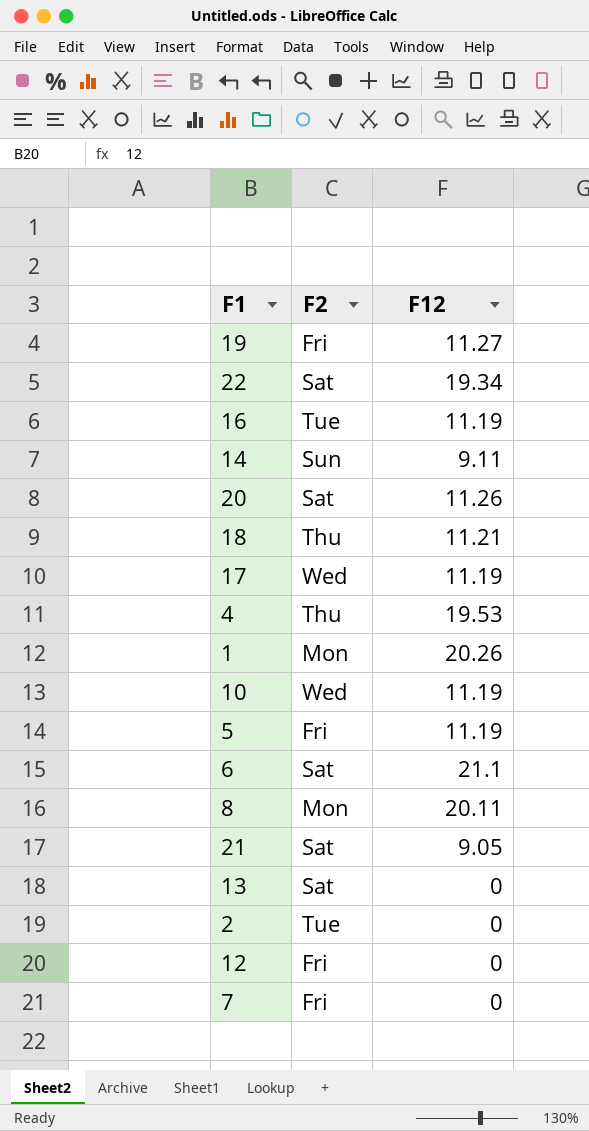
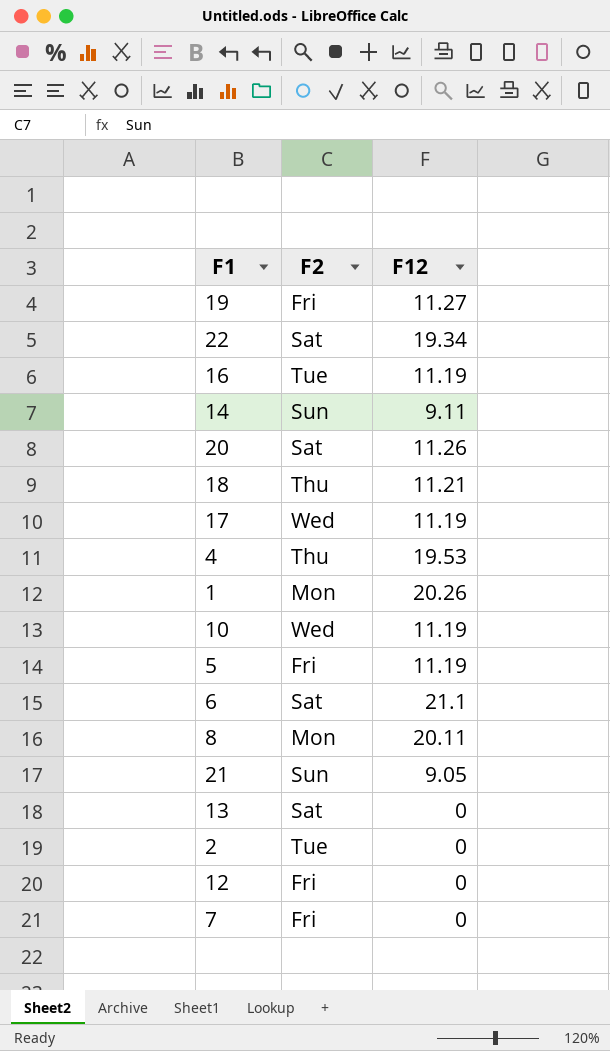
21 | F2: Sat -> Sun

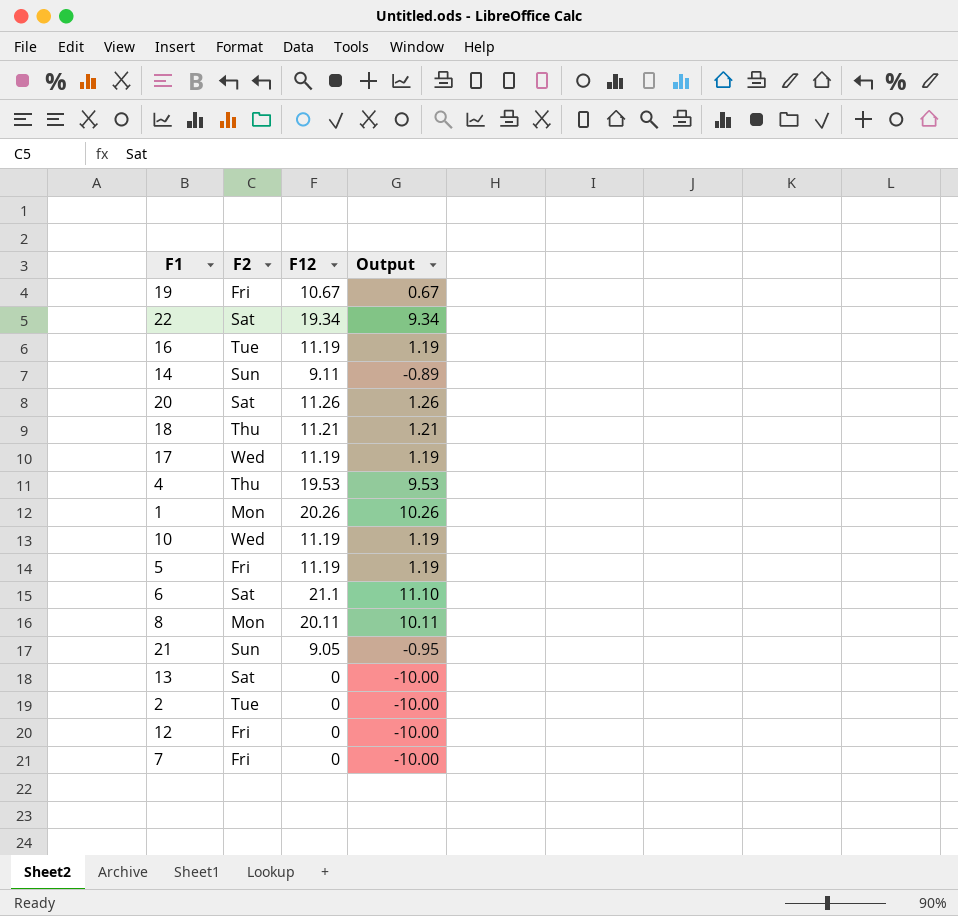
column Output | formula: none -> [F12] - 10
19 | F12: 11.27 -> 10.67

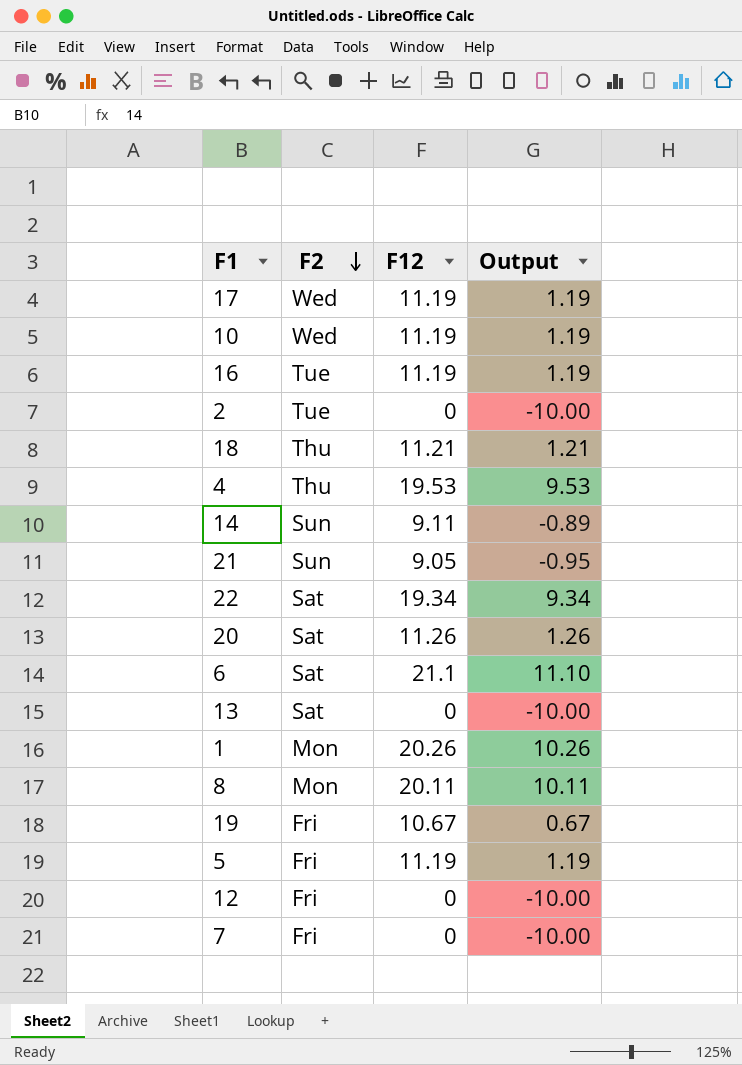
row order: none -> F2 descending

